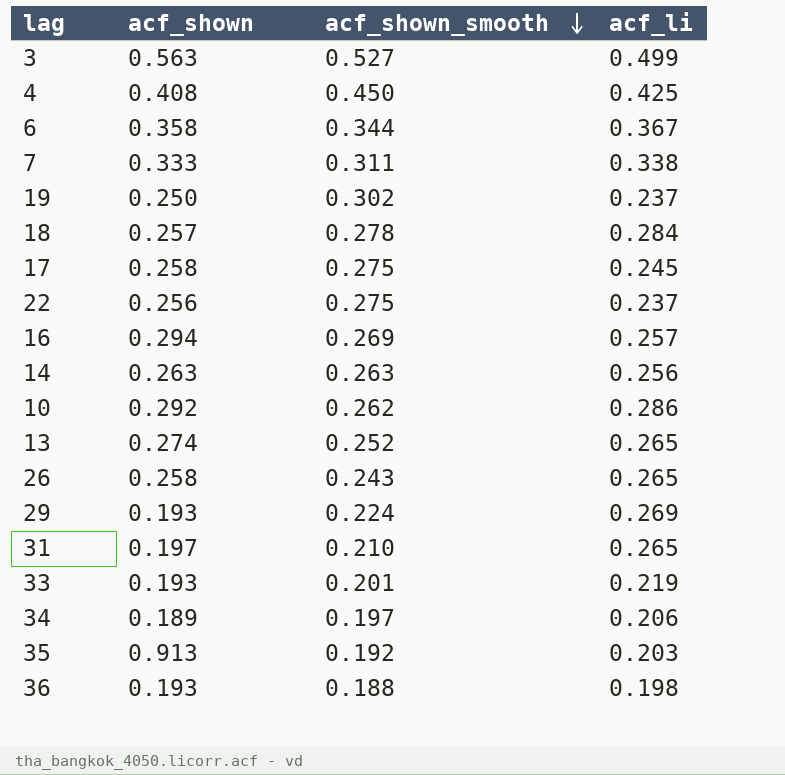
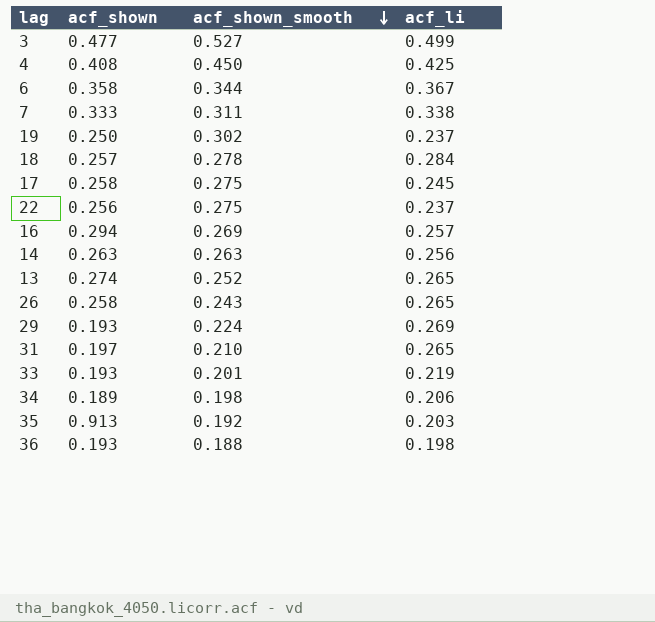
row 10: 0.292 | 0.262 | 0.286 -> none
3 | acf_shown: 0.563 -> 0.477
34 | acf_shown_smooth: 0.197 -> 0.198

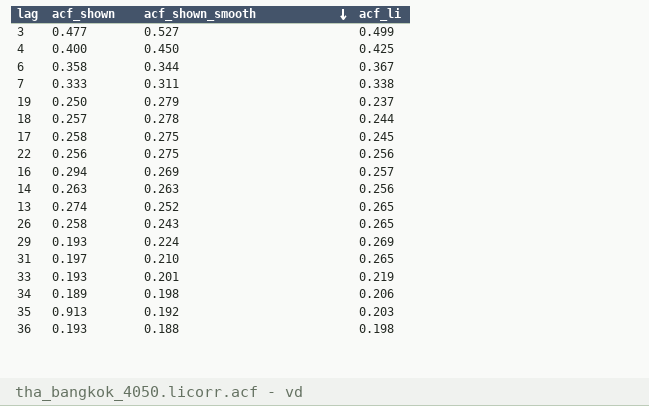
4 | acf_shown: 0.408 -> 0.400
19 | acf_shown_smooth: 0.302 -> 0.279
18 | acf_li: 0.284 -> 0.244
22 | acf_li: 0.237 -> 0.256

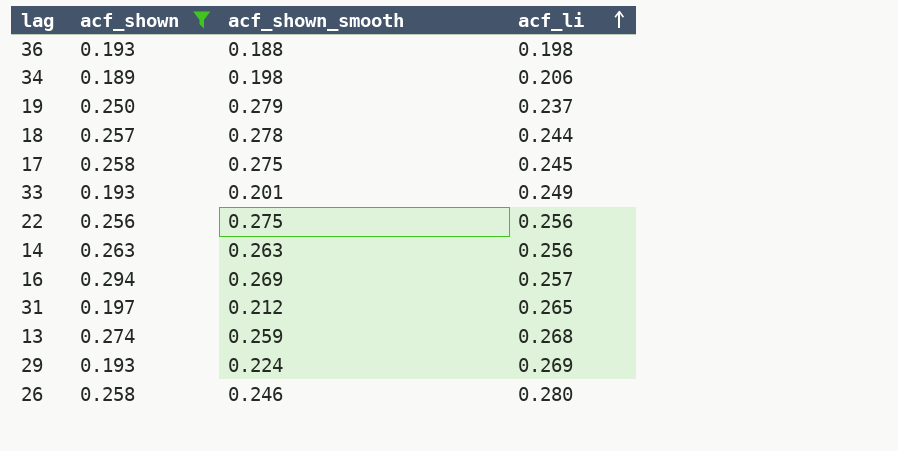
filter: none -> acf_shown <= 0.294
row order: acf_shown_smooth descending -> acf_li ascending
33 | acf_li: 0.219 -> 0.249
31 | acf_shown_smooth: 0.210 -> 0.212
13 | acf_shown_smooth: 0.252 -> 0.259
13 | acf_li: 0.265 -> 0.268
26 | acf_shown_smooth: 0.243 -> 0.246
26 | acf_li: 0.265 -> 0.280

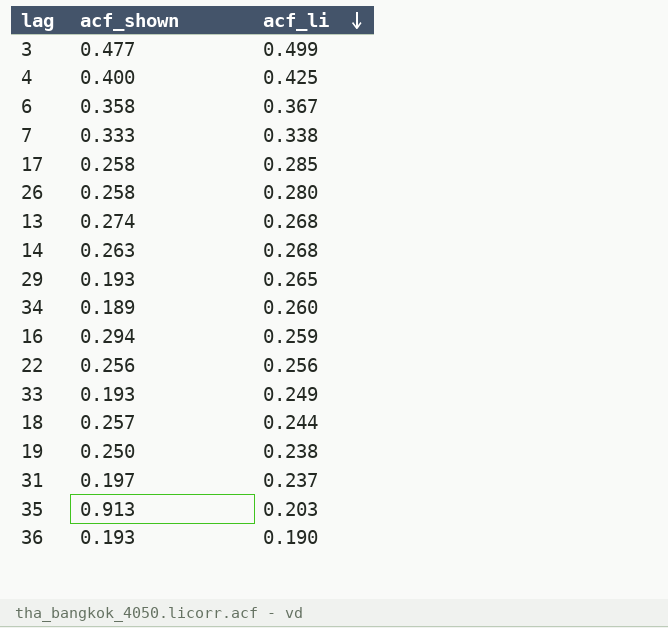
filter: acf_shown <= 0.294 -> none
row order: acf_li ascending -> acf_li descending
column acf_shown_smooth | position: 3 -> none
17 | acf_li: 0.245 -> 0.285
14 | acf_li: 0.256 -> 0.268
29 | acf_li: 0.269 -> 0.265
34 | acf_li: 0.206 -> 0.260
16 | acf_li: 0.257 -> 0.259
19 | acf_li: 0.237 -> 0.238
31 | acf_li: 0.265 -> 0.237
36 | acf_li: 0.198 -> 0.190

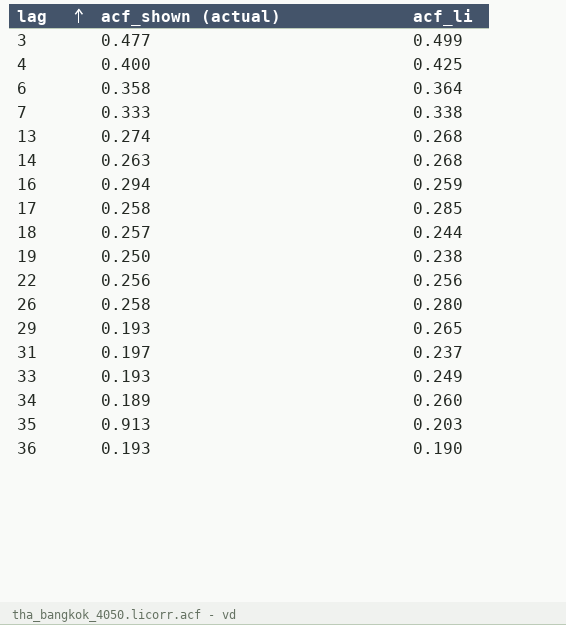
row order: acf_li descending -> lag ascending
column name: acf_shown -> acf_shown (actual)
6 | acf_li: 0.367 -> 0.364

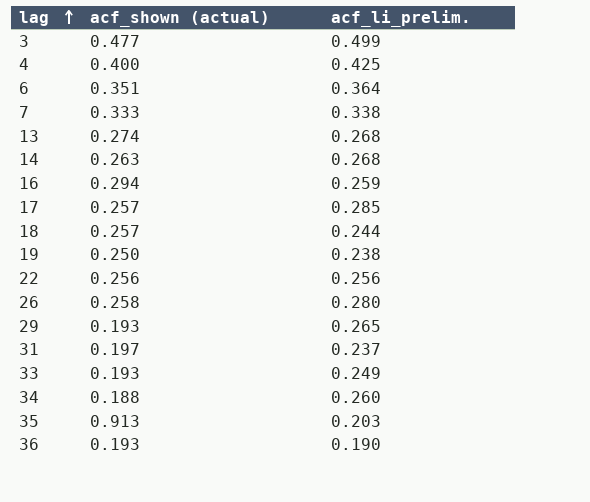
column name: acf_li -> acf_li_prelim.
6 | acf_shown (actual): 0.358 -> 0.351
17 | acf_shown (actual): 0.258 -> 0.257
34 | acf_shown (actual): 0.189 -> 0.188

